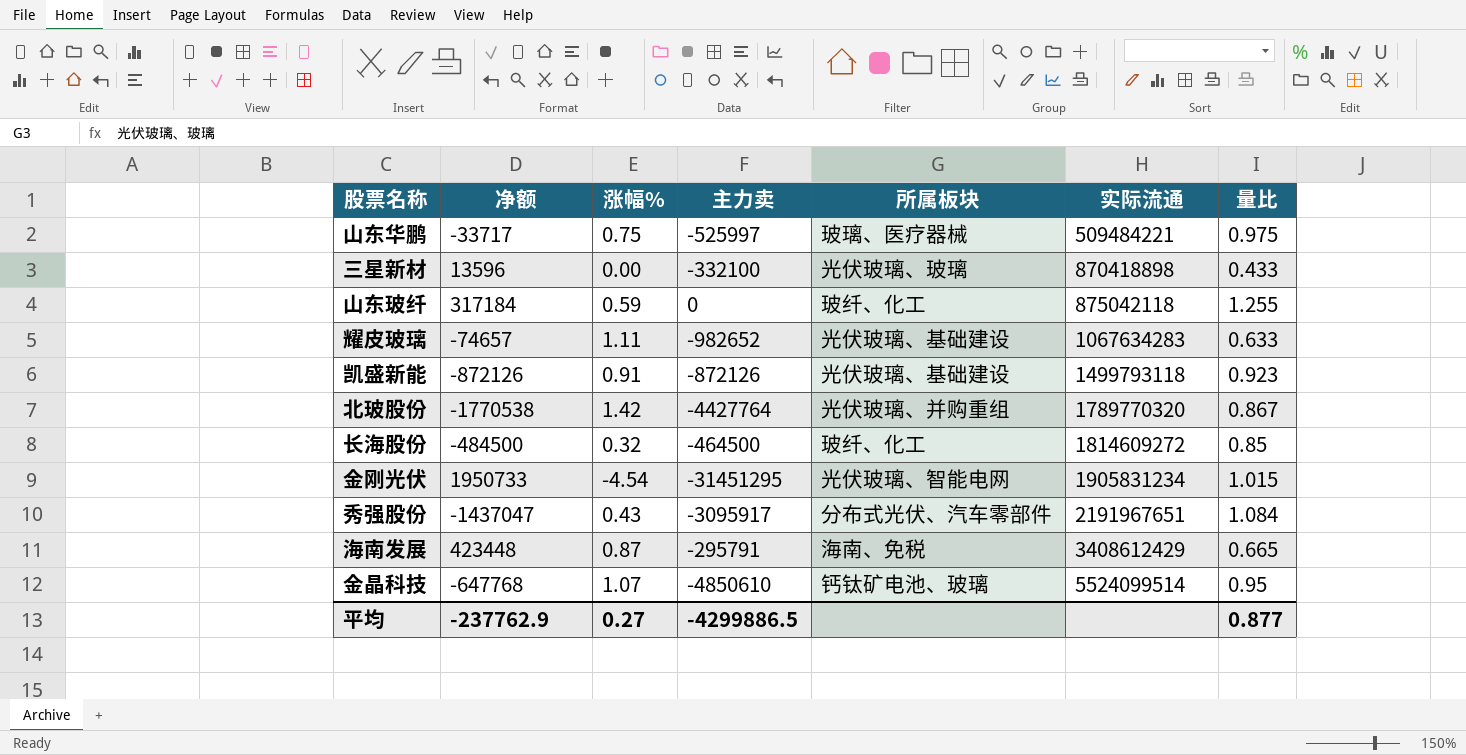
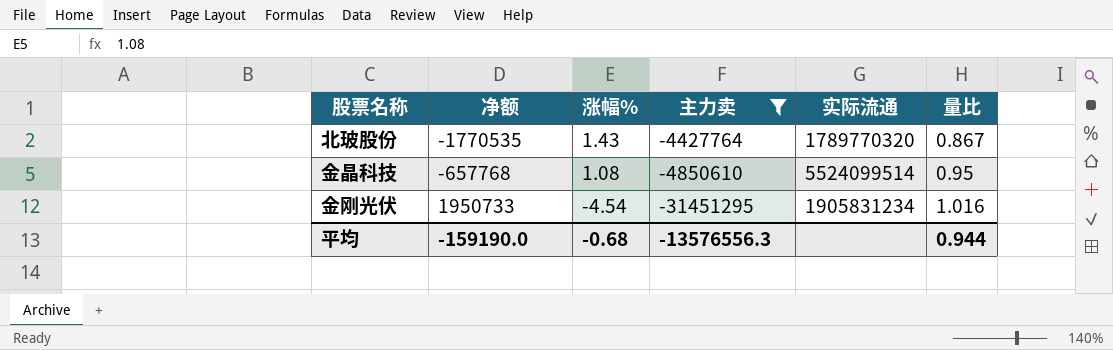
filter: none -> 主力卖 <= -4427764
row order: 实际流通 ascending -> 净额 ascending
column 所属板块 | position: 5 -> none
北玻股份 | 净额: -1770538 -> -1770535
北玻股份 | 涨幅%: 1.42 -> 1.43
金晶科技 | 净额: -647768 -> -657768
金晶科技 | 涨幅%: 1.07 -> 1.08
金刚光伏 | 量比: 1.015 -> 1.016
平均 | 净额: -237762.9 -> -159190.0
平均 | 涨幅%: 0.27 -> -0.68
平均 | 主力卖: -4299886.5 -> -13576556.3
平均 | 量比: 0.877 -> 0.944

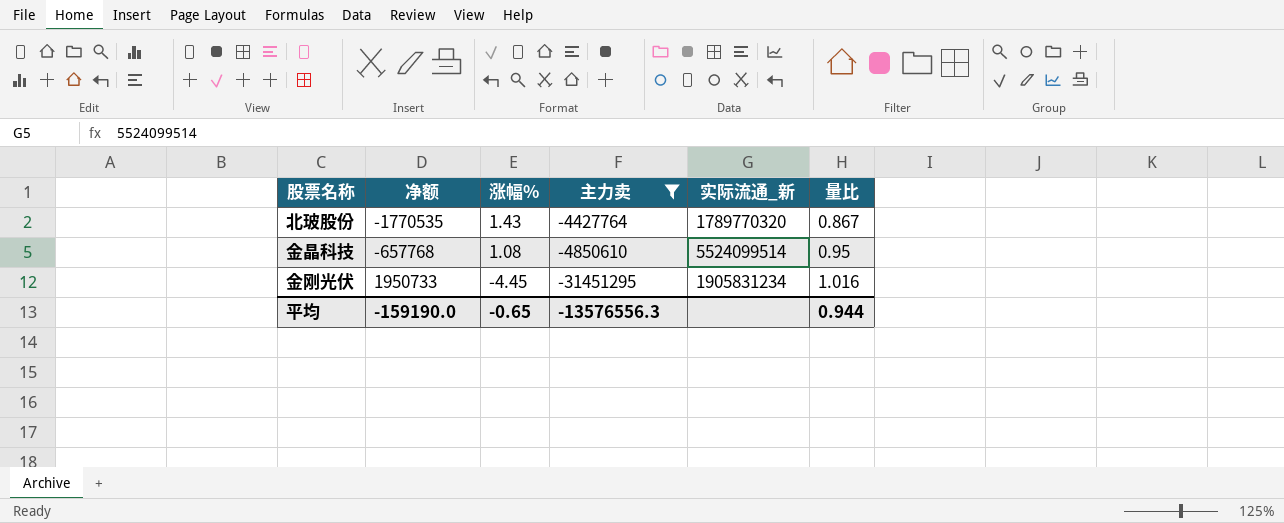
column name: 实际流通 -> 实际流通_新
金刚光伏 | 涨幅%: -4.54 -> -4.45
平均 | 涨幅%: -0.68 -> -0.65

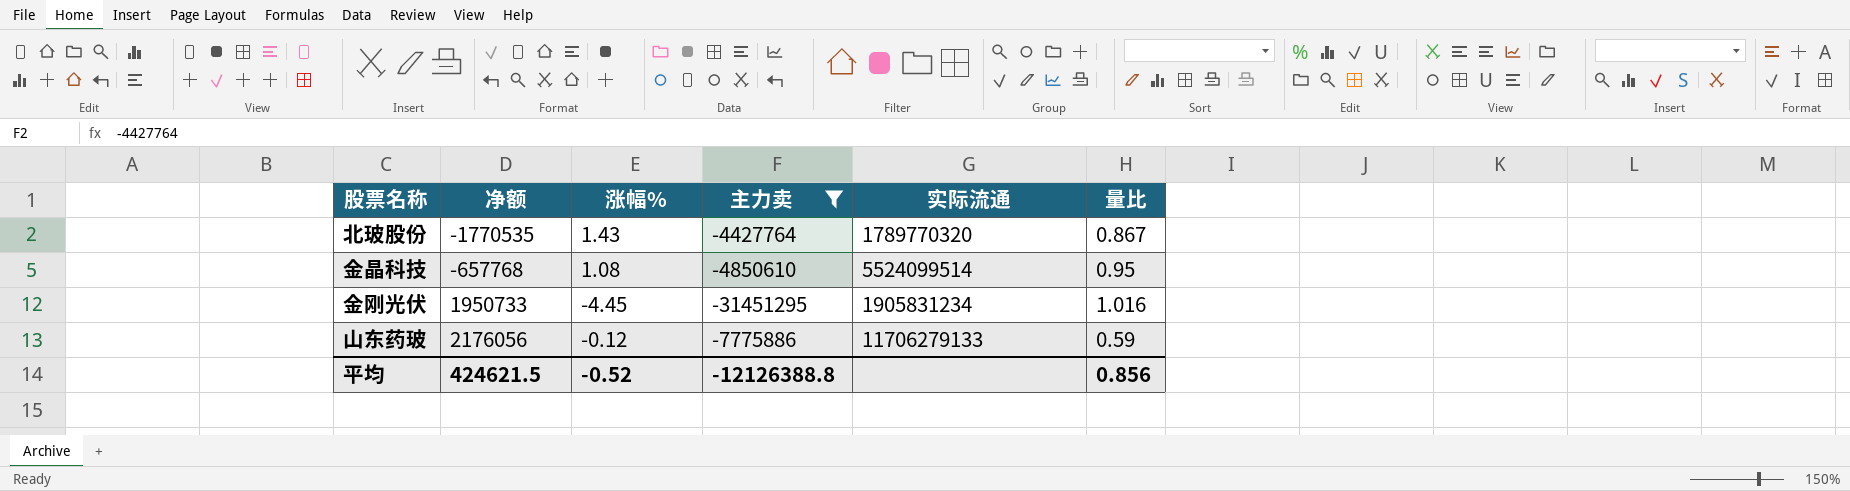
column name: 实际流通_新 -> 实际流通
row 山东药玻: none -> 2176056 | -0.12 | -7775886 | 11706279133 | 0.59
平均 | 净额: -159190.0 -> 424621.5
平均 | 涨幅%: -0.65 -> -0.52
平均 | 主力卖: -13576556.3 -> -12126388.8
平均 | 量比: 0.944 -> 0.856

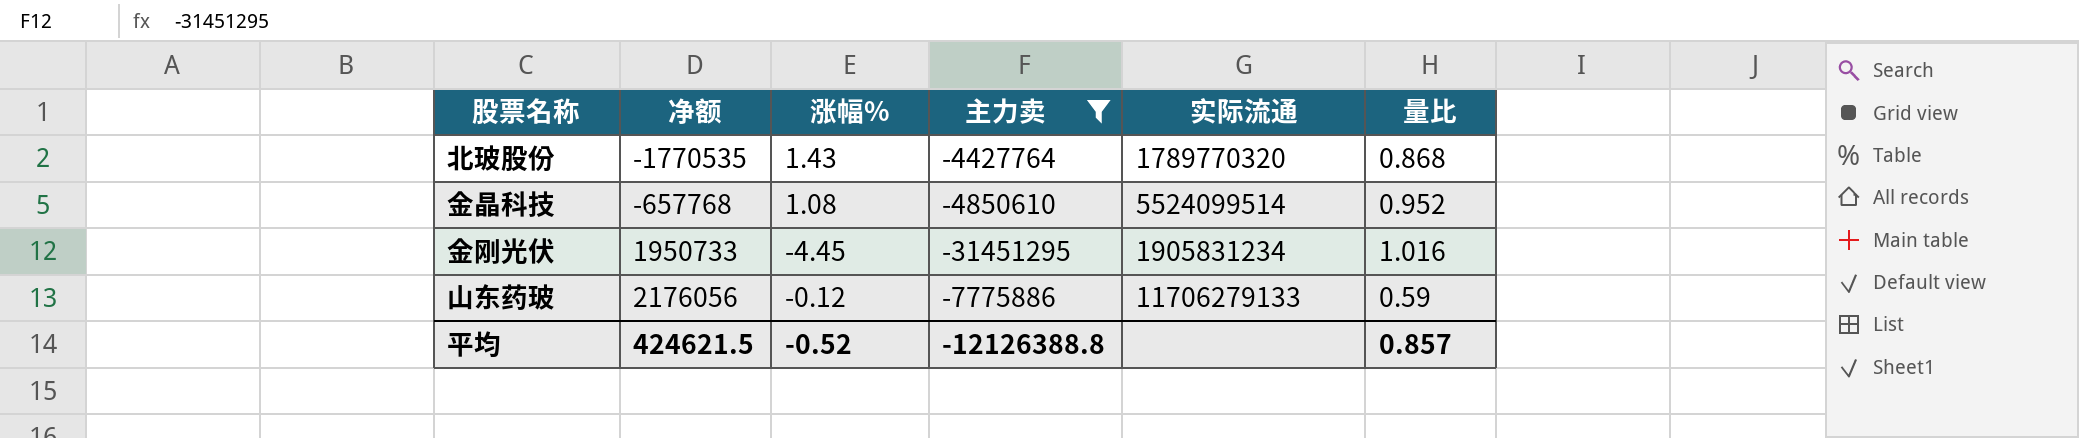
北玻股份 | 量比: 0.867 -> 0.868
金晶科技 | 量比: 0.95 -> 0.952
平均 | 量比: 0.856 -> 0.857

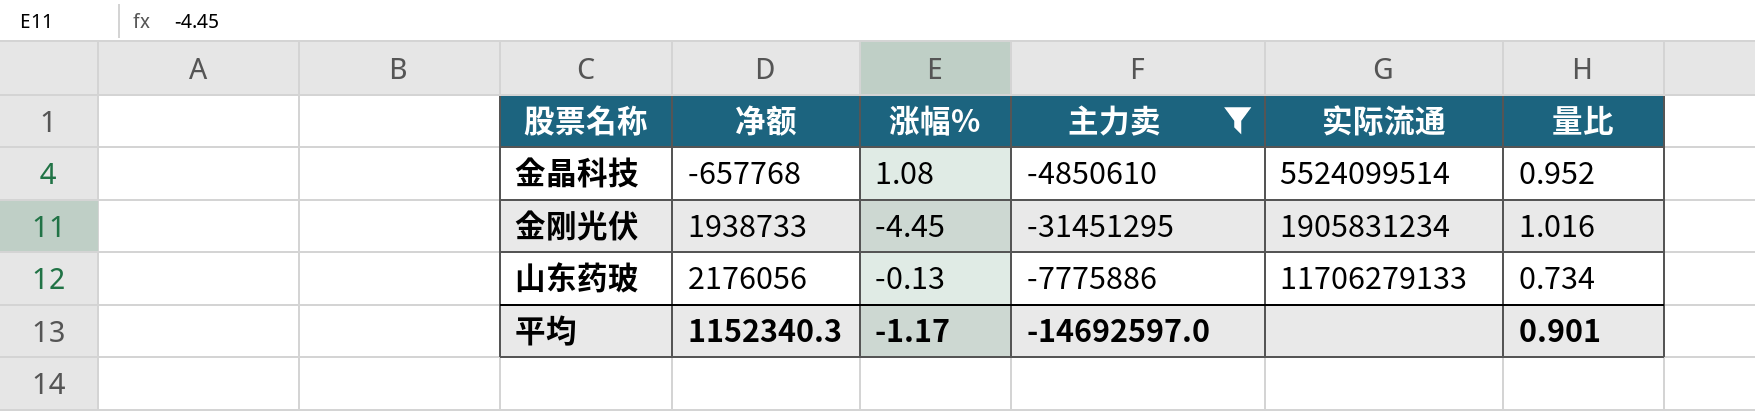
row 北玻股份: -1770535 | 1.43 | -4427764 | 1789770320 | 0.868 -> none
金刚光伏 | 净额: 1950733 -> 1938733
山东药玻 | 涨幅%: -0.12 -> -0.13
山东药玻 | 量比: 0.59 -> 0.734
平均 | 净额: 424621.5 -> 1152340.3
平均 | 涨幅%: -0.52 -> -1.17
平均 | 主力卖: -12126388.8 -> -14692597.0
平均 | 量比: 0.857 -> 0.901

